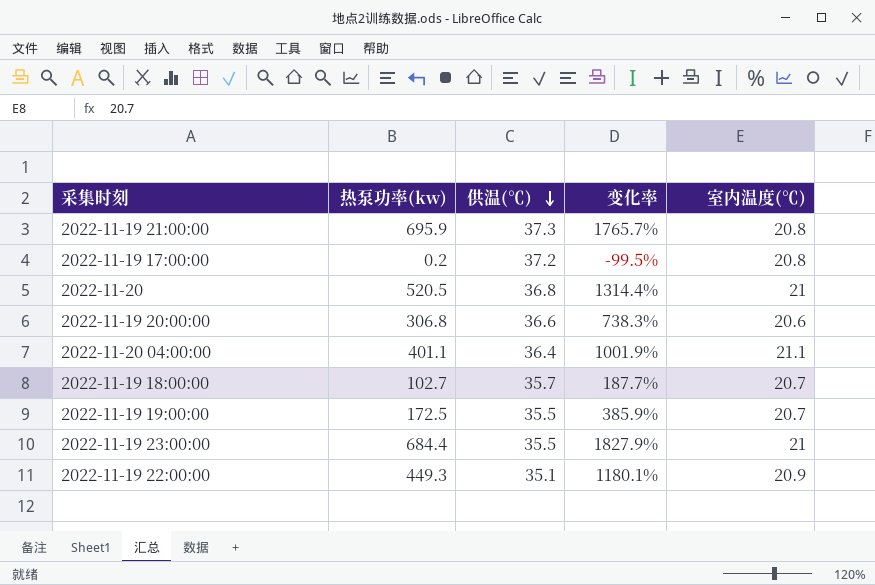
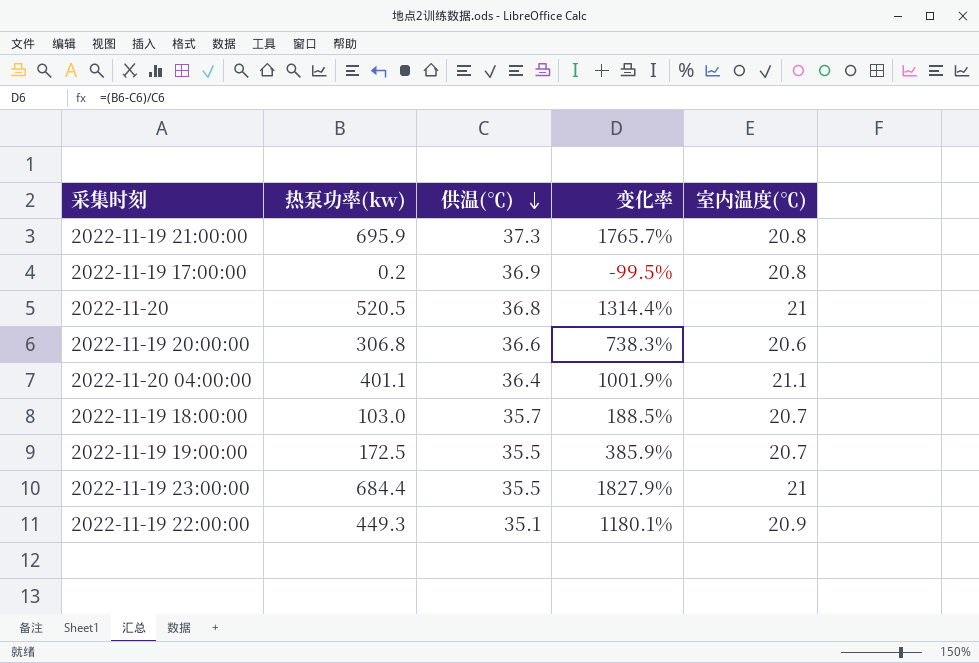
2022-11-19 17:00:00 | 供温(℃): 37.2 -> 36.9
2022-11-19 18:00:00 | 热泵功率(kw): 102.7 -> 103.0
2022-11-19 18:00:00 | 变化率: 187.7% -> 188.5%

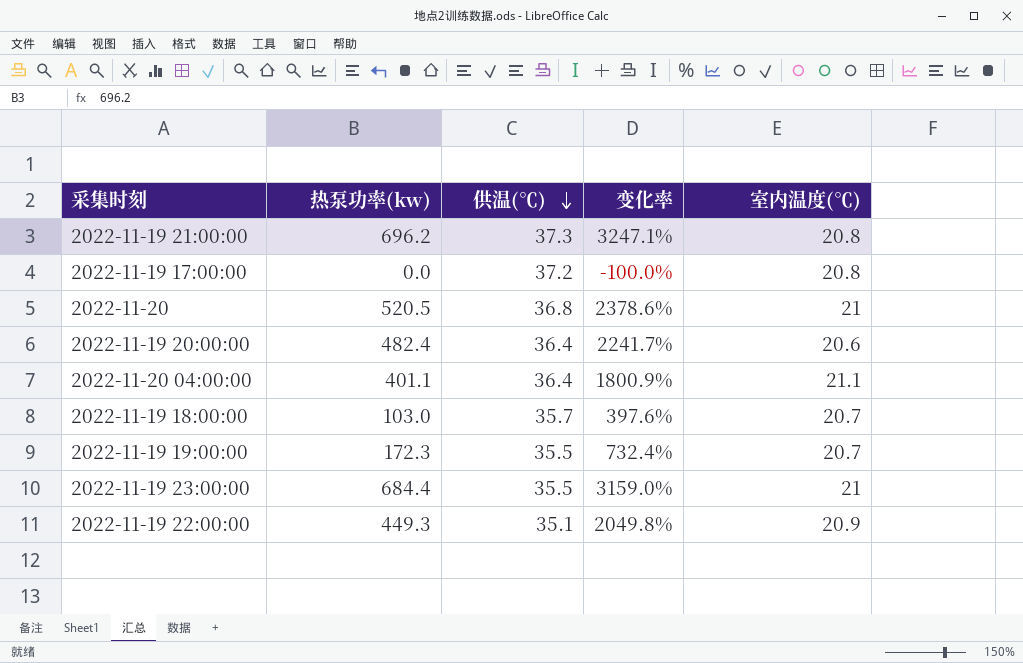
column 变化率 | formula: ([热泵功率(kw)] - [供温(℃)]) / [供温(℃)] -> ([热泵功率(kw)] - [室内温度(℃)]) / [室内温度(℃)]
2022-11-19 21:00:00 | 热泵功率(kw): 695.9 -> 696.2
2022-11-19 17:00:00 | 热泵功率(kw): 0.2 -> 0.0
2022-11-19 17:00:00 | 供温(℃): 36.9 -> 37.2
2022-11-19 20:00:00 | 热泵功率(kw): 306.8 -> 482.4
2022-11-19 20:00:00 | 供温(℃): 36.6 -> 36.4
2022-11-19 19:00:00 | 热泵功率(kw): 172.5 -> 172.3

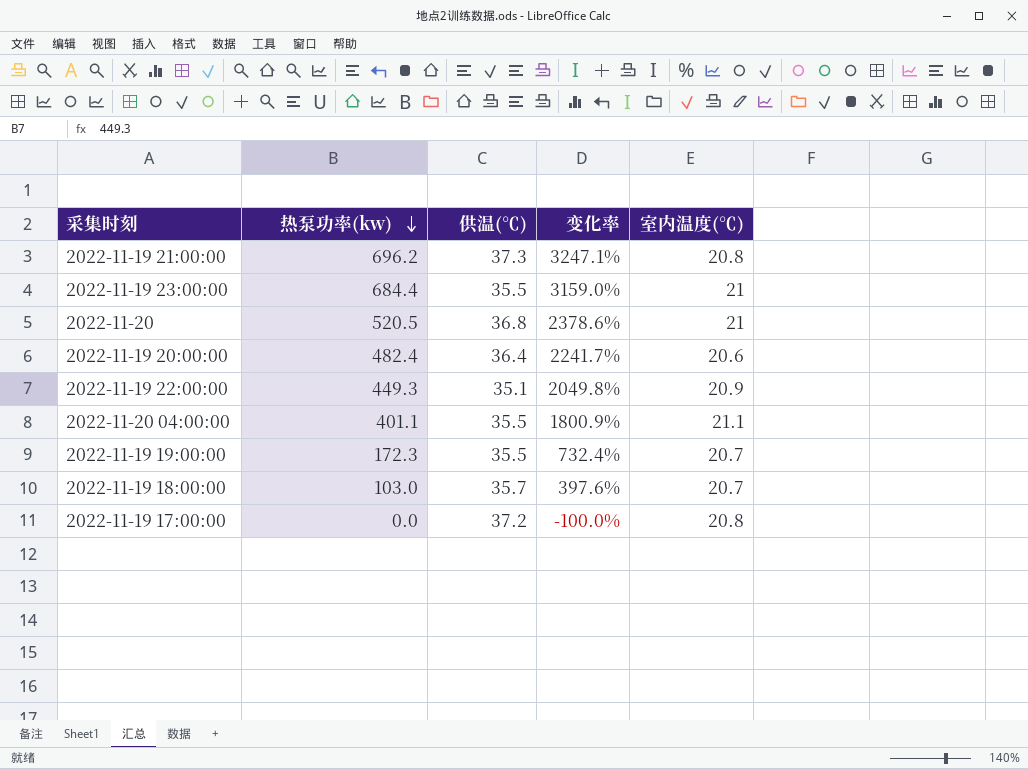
row order: 供温(℃) descending -> 热泵功率(kw) descending
2022-11-20 04:00:00 | 供温(℃): 36.4 -> 35.5

